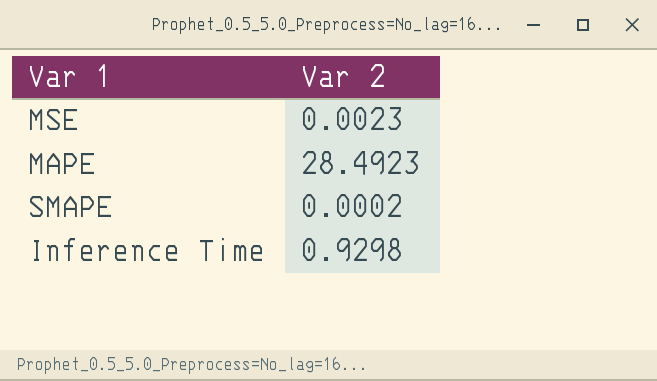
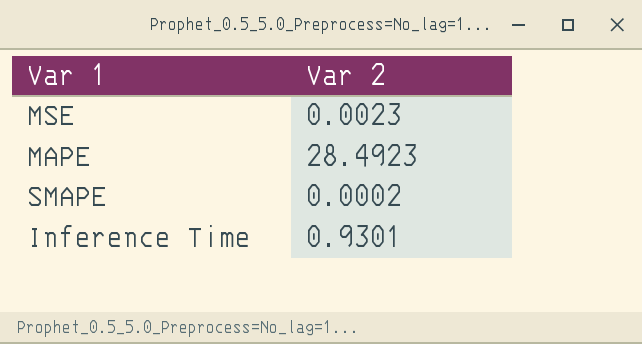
Inference Time | Var 2: 0.9298 -> 0.9301

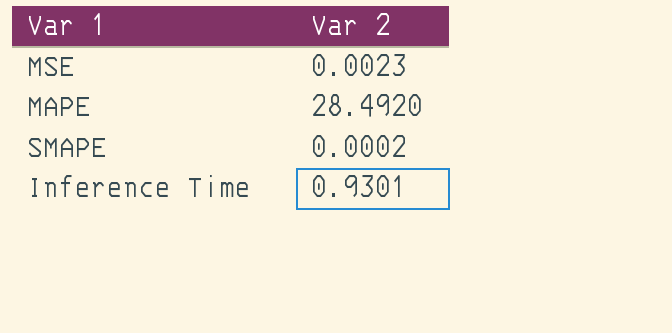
MAPE | Var 2: 28.4923 -> 28.4920

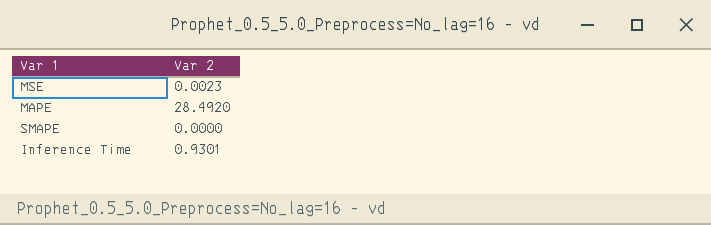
SMAPE | Var 2: 0.0002 -> 0.0000

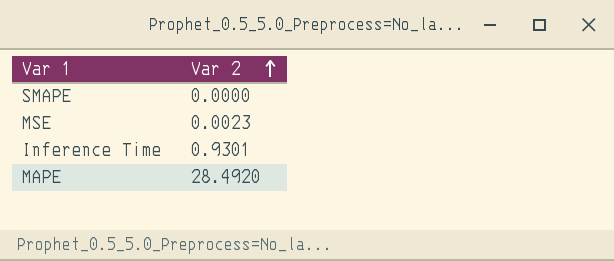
row order: none -> Var 2 ascending

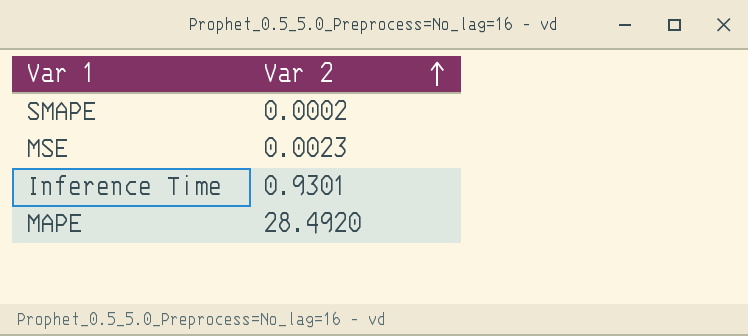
SMAPE | Var 2: 0.0000 -> 0.0002

